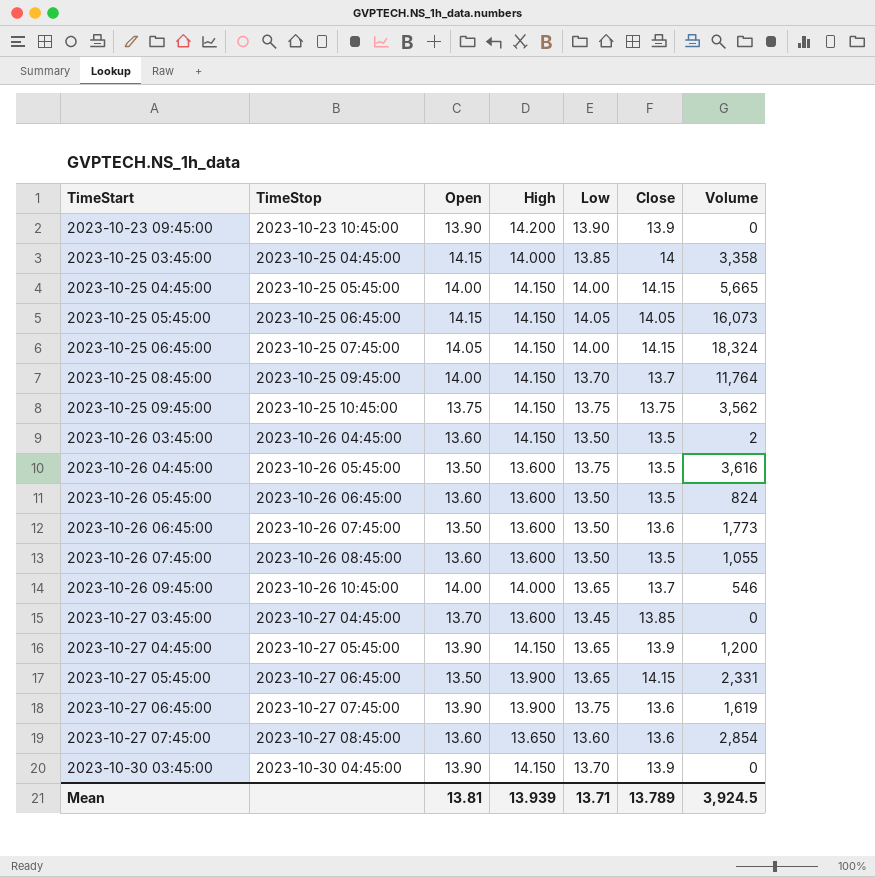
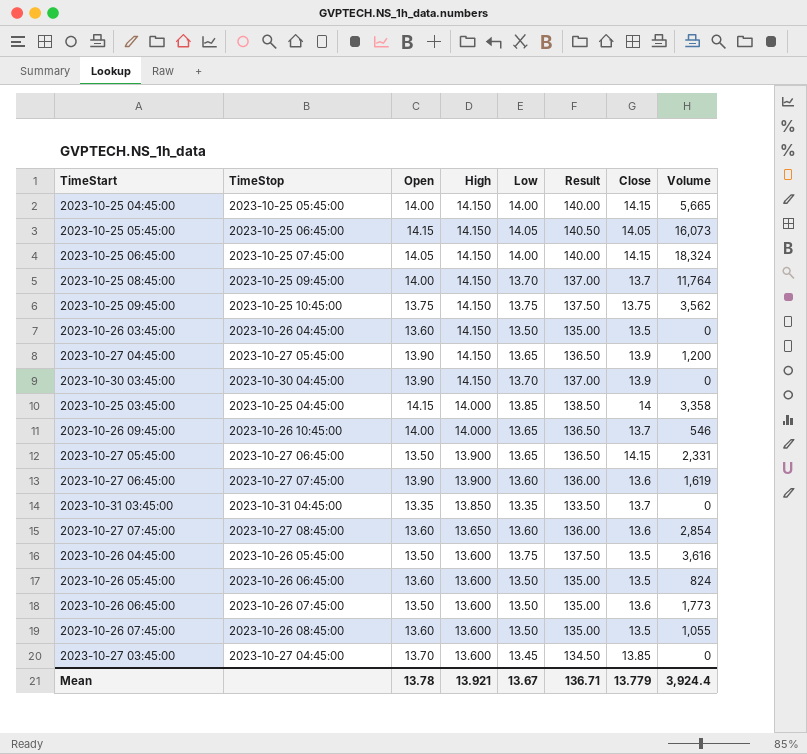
row order: TimeStart ascending -> High descending
column Result | formula: none -> [Low] * 10
row 2023-10-23 09:45:00: 2023-10-23 10:45:00 | 13.90 | 14.200 | 13.90 | 13.9 | 0 -> none
2023-10-26 03:45:00 | Volume: 2 -> 0
2023-10-27 06:45:00 | Low: 13.75 -> 13.60
row 2023-10-31 03:45:00: none -> 2023-10-31 04:45:00 | 13.35 | 13.850 | 13.35 | 133.50 | 13.7 | 0
Mean | Open: 13.81 -> 13.78
Mean | High: 13.939 -> 13.921
Mean | Low: 13.71 -> 13.67
Mean | Close: 13.789 -> 13.779
Mean | Volume: 3,924.5 -> 3,924.4

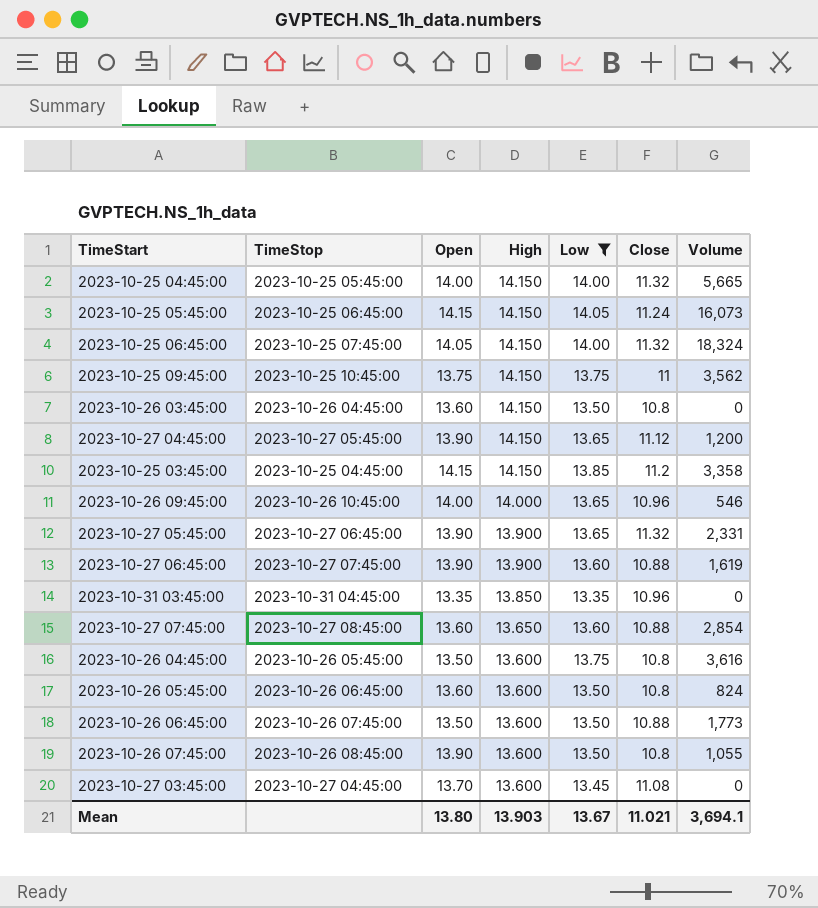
filter: none -> Low != 13.70
column Result | formula: [Low] * 10 -> none
2023-10-25 04:45:00 | Close: 14.15 -> 11.32
2023-10-25 05:45:00 | Close: 14.05 -> 11.24
2023-10-25 06:45:00 | Close: 14.15 -> 11.32
2023-10-25 09:45:00 | Close: 13.75 -> 11
2023-10-26 03:45:00 | Close: 13.5 -> 10.8
2023-10-27 04:45:00 | Close: 13.9 -> 11.12
2023-10-25 03:45:00 | High: 14.000 -> 14.150
2023-10-25 03:45:00 | Close: 14 -> 11.2
2023-10-26 09:45:00 | Close: 13.7 -> 10.96
2023-10-27 05:45:00 | Open: 13.50 -> 13.90
2023-10-27 05:45:00 | Close: 14.15 -> 11.32
2023-10-27 06:45:00 | Close: 13.6 -> 10.88
2023-10-31 03:45:00 | Close: 13.7 -> 10.96
2023-10-27 07:45:00 | Close: 13.6 -> 10.88
2023-10-26 04:45:00 | Close: 13.5 -> 10.8
2023-10-26 05:45:00 | Close: 13.5 -> 10.8
2023-10-26 06:45:00 | Close: 13.6 -> 10.88
2023-10-26 07:45:00 | Open: 13.60 -> 13.90
2023-10-26 07:45:00 | Close: 13.5 -> 10.8
2023-10-27 03:45:00 | Close: 13.85 -> 11.08
Mean | Open: 13.78 -> 13.80
Mean | High: 13.921 -> 13.903
Mean | Close: 13.779 -> 11.021
Mean | Volume: 3,924.4 -> 3,694.1

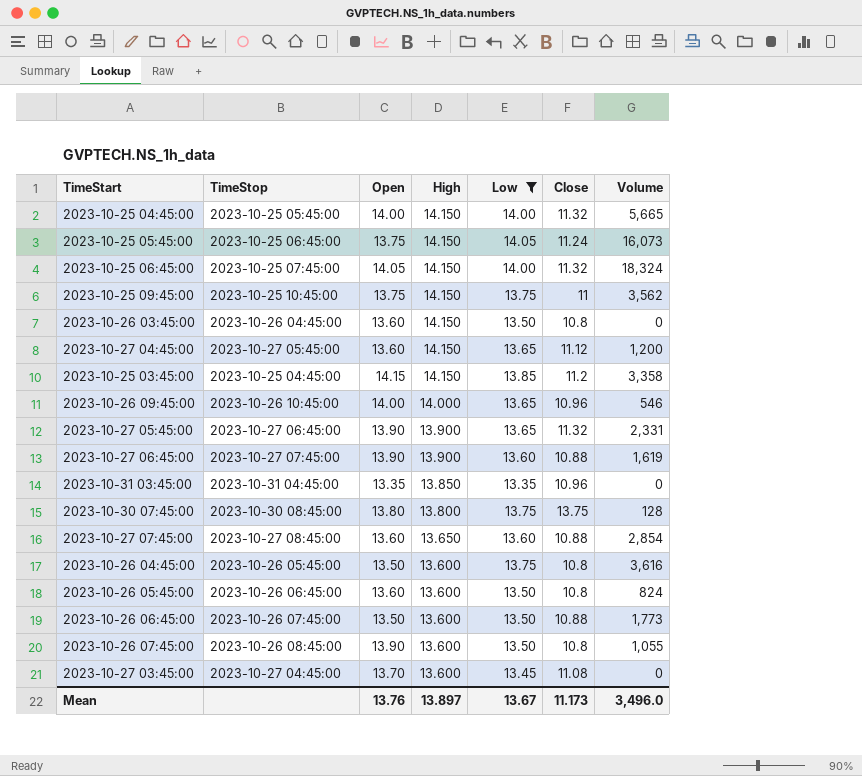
2023-10-25 05:45:00 | Open: 14.15 -> 13.75
2023-10-27 04:45:00 | Open: 13.90 -> 13.60
row 2023-10-30 07:45:00: none -> 2023-10-30 08:45:00 | 13.80 | 13.800 | 13.75 | 13.75 | 128
Mean | Open: 13.80 -> 13.76
Mean | High: 13.903 -> 13.897
Mean | Close: 11.021 -> 11.173
Mean | Volume: 3,694.1 -> 3,496.0

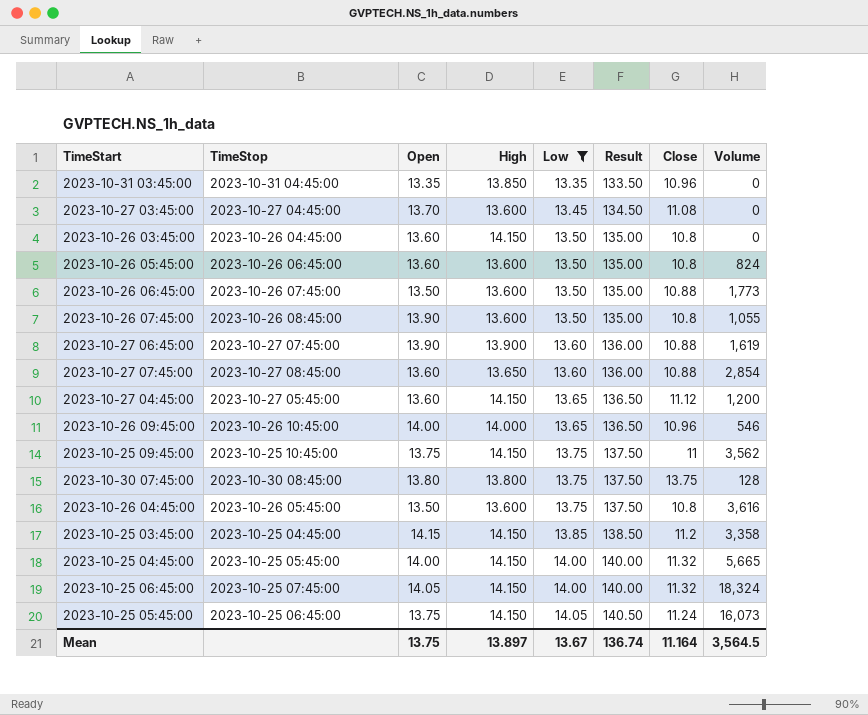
row order: High descending -> Low ascending
column Result | formula: none -> [Low] * 10
row 2023-10-27 05:45:00: 2023-10-27 06:45:00 | 13.90 | 13.900 | 13.65 | 11.32 | 2,331 -> none
Mean | Open: 13.76 -> 13.75
Mean | Close: 11.173 -> 11.164
Mean | Volume: 3,496.0 -> 3,564.5

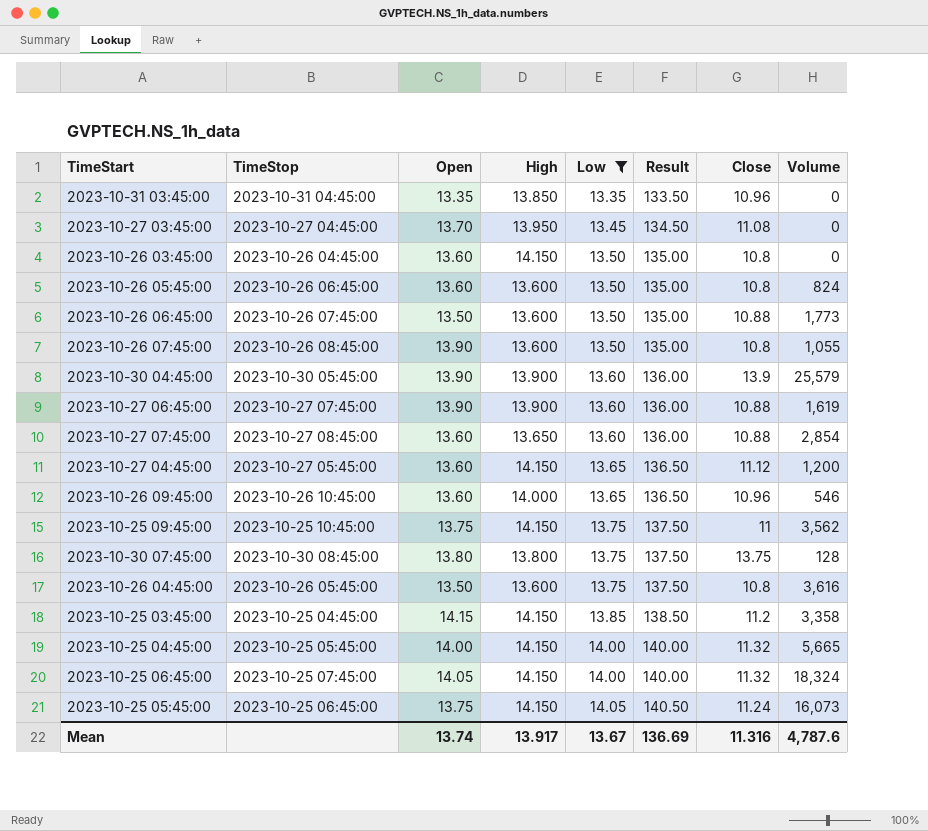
2023-10-27 03:45:00 | High: 13.600 -> 13.950
row 2023-10-30 04:45:00: none -> 2023-10-30 05:45:00 | 13.90 | 13.900 | 13.60 | 136.00 | 13.9 | 25,579
2023-10-26 09:45:00 | Open: 14.00 -> 13.60
Mean | Open: 13.75 -> 13.74
Mean | High: 13.897 -> 13.917
Mean | Result: 136.74 -> 136.69
Mean | Close: 11.164 -> 11.316
Mean | Volume: 3,564.5 -> 4,787.6

